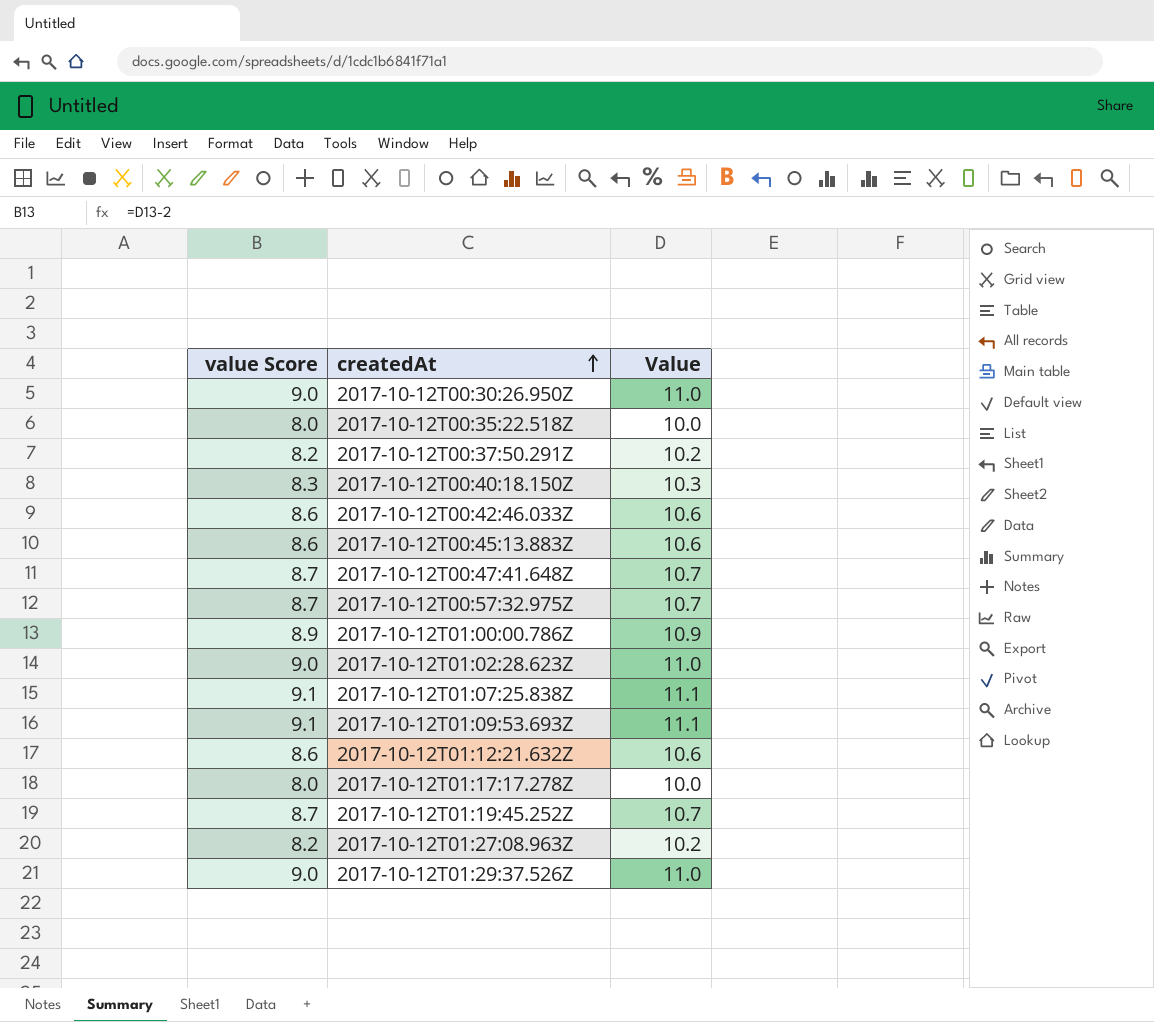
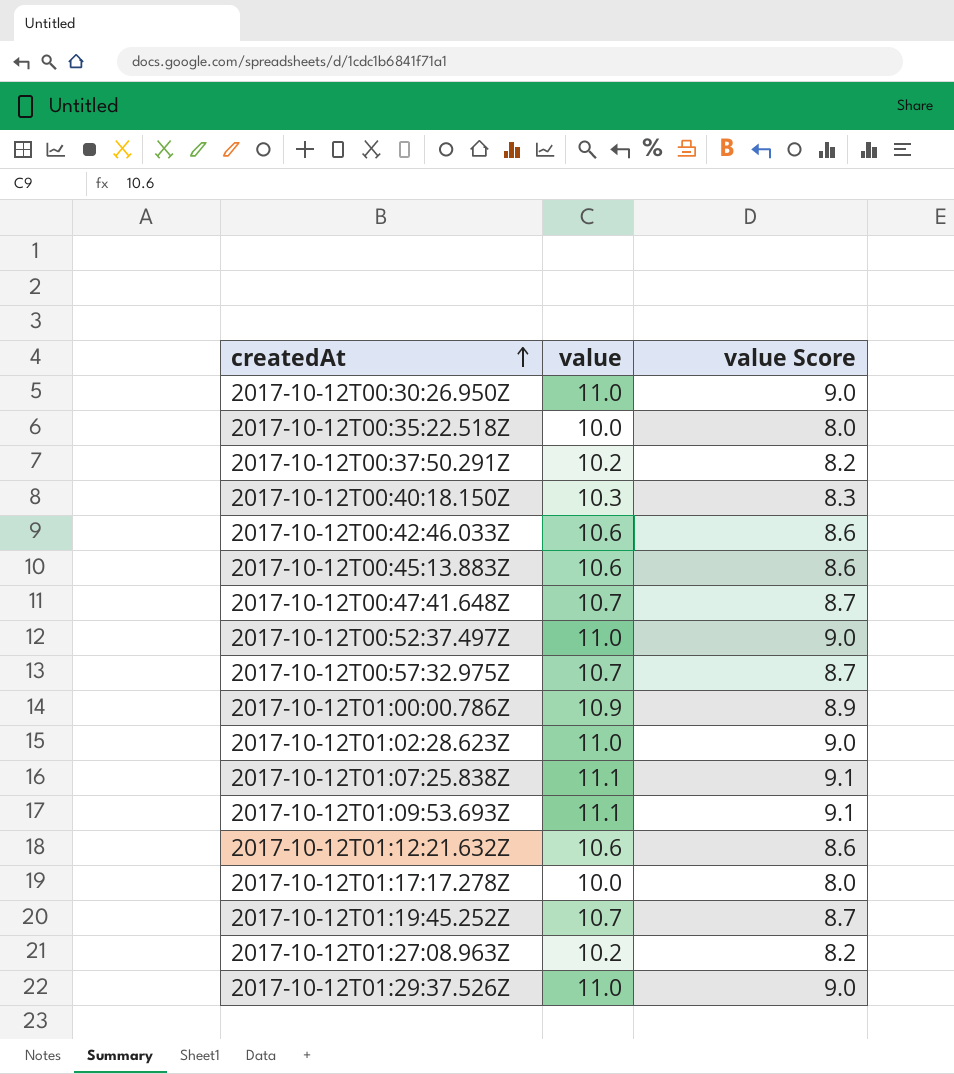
column name: Value -> value
column value Score | position: 1 -> 3
row 2017-10-12T00:52:37.497Z: none -> 11.0 | 9.0

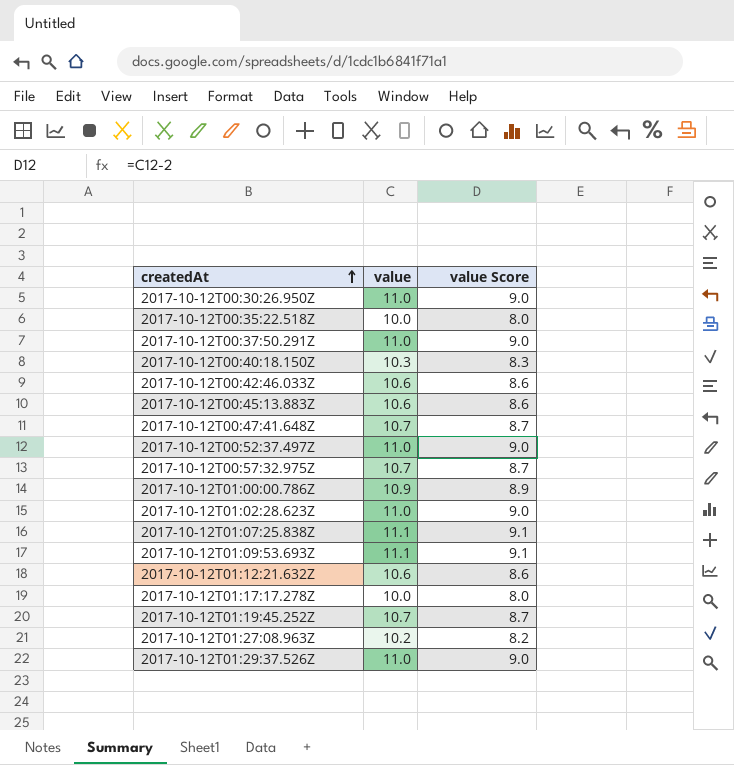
2017-10-12T00:37:50.291Z | value: 10.2 -> 11.0
2017-10-12T00:37:50.291Z | value Score: 8.2 -> 9.0

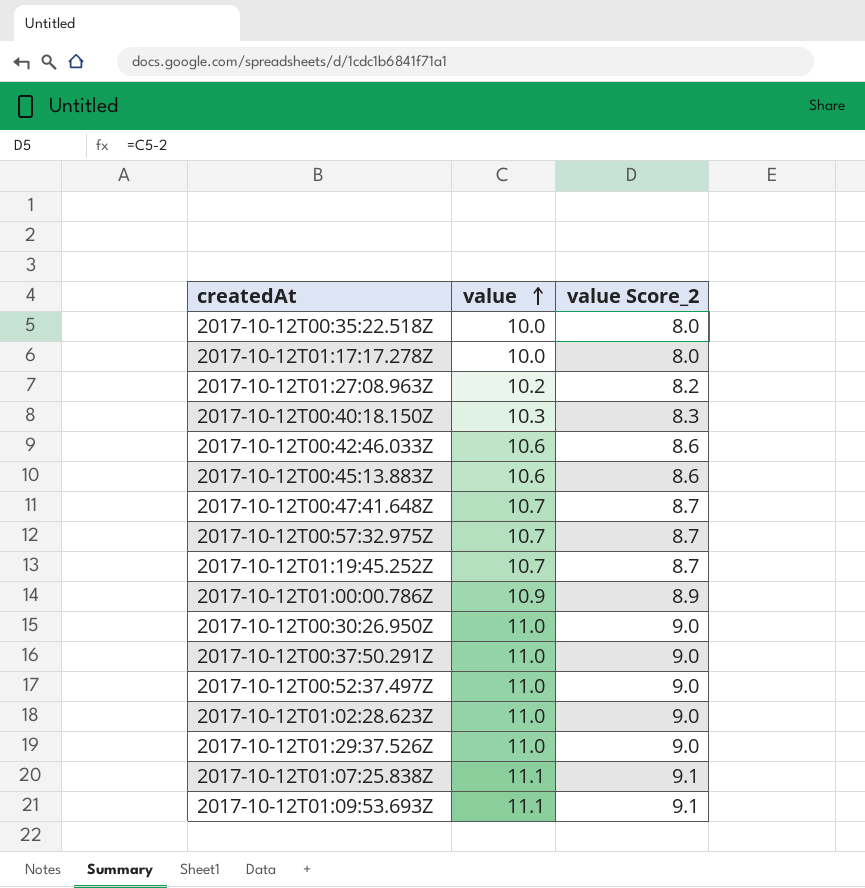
row order: createdAt ascending -> value ascending
column name: value Score -> value Score_2
row 2017-10-12T01:12:21.632Z: 10.6 | 8.6 -> none

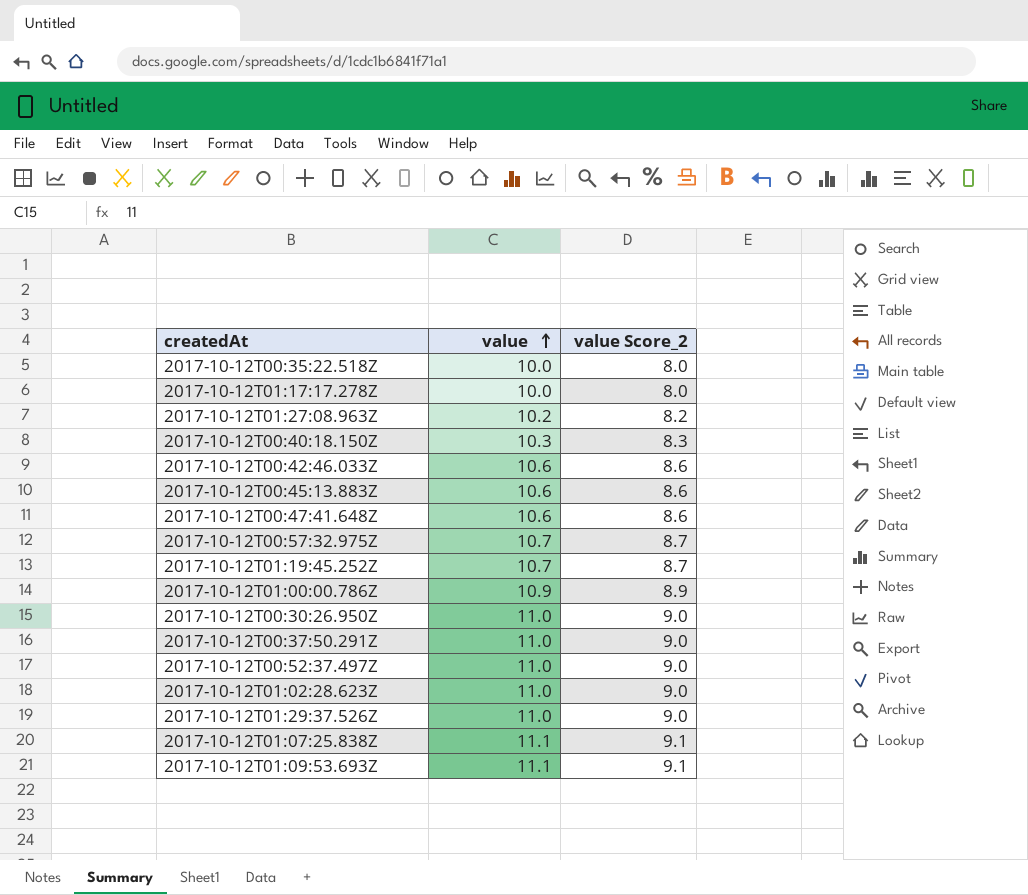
2017-10-12T00:47:41.648Z | value: 10.7 -> 10.6
2017-10-12T00:47:41.648Z | value Score_2: 8.7 -> 8.6

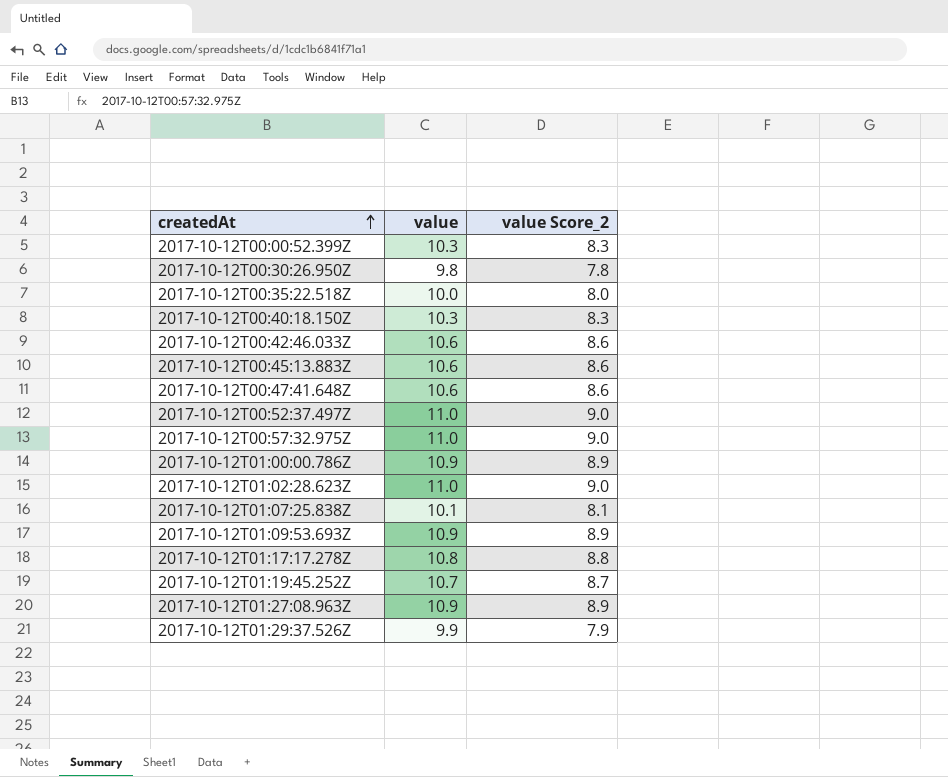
row order: value ascending -> createdAt ascending
row 2017-10-12T00:37:50.291Z: 11.0 | 9.0 -> none
row 2017-10-12T00:00:52.399Z: none -> 10.3 | 8.3
2017-10-12T00:30:26.950Z | value: 11.0 -> 9.8
2017-10-12T00:30:26.950Z | value Score_2: 9.0 -> 7.8
2017-10-12T00:57:32.975Z | value: 10.7 -> 11.0
2017-10-12T00:57:32.975Z | value Score_2: 8.7 -> 9.0
2017-10-12T01:07:25.838Z | value: 11.1 -> 10.1
2017-10-12T01:07:25.838Z | value Score_2: 9.1 -> 8.1
2017-10-12T01:09:53.693Z | value: 11.1 -> 10.9
2017-10-12T01:09:53.693Z | value Score_2: 9.1 -> 8.9
2017-10-12T01:17:17.278Z | value: 10.0 -> 10.8
2017-10-12T01:17:17.278Z | value Score_2: 8.0 -> 8.8
2017-10-12T01:27:08.963Z | value: 10.2 -> 10.9
2017-10-12T01:27:08.963Z | value Score_2: 8.2 -> 8.9
2017-10-12T01:29:37.526Z | value: 11.0 -> 9.9
2017-10-12T01:29:37.526Z | value Score_2: 9.0 -> 7.9

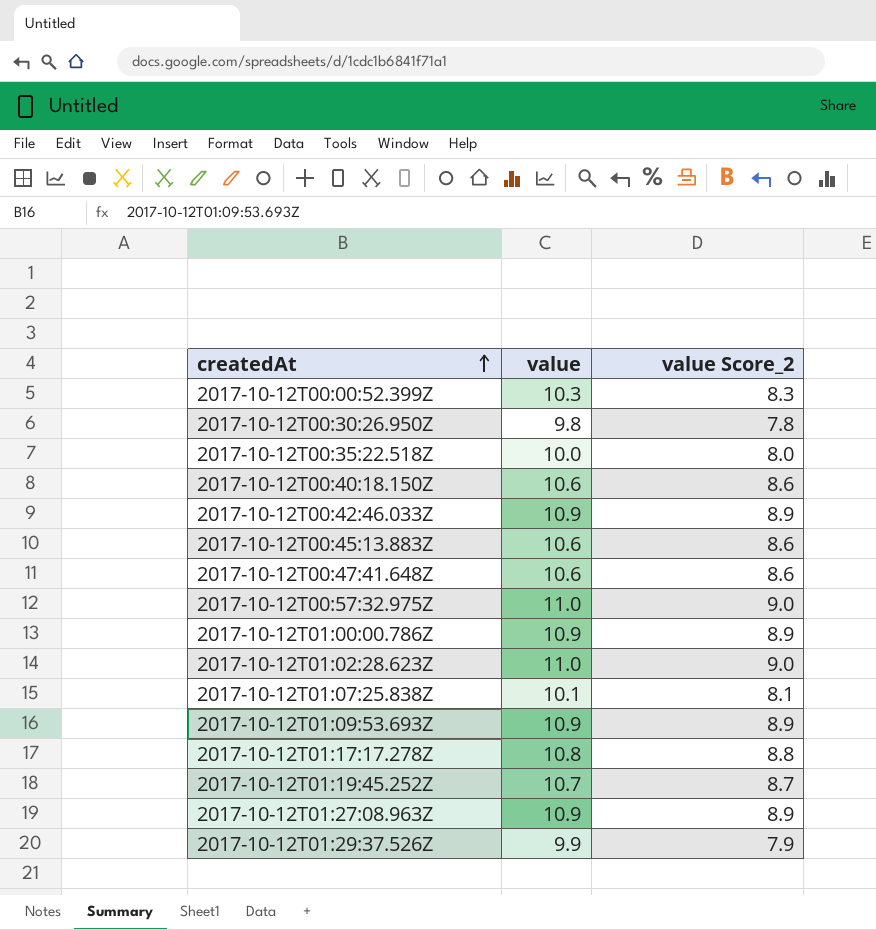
row 2017-10-12T00:52:37.497Z: 11.0 | 9.0 -> none
2017-10-12T00:40:18.150Z | value: 10.3 -> 10.6
2017-10-12T00:40:18.150Z | value Score_2: 8.3 -> 8.6
2017-10-12T00:42:46.033Z | value: 10.6 -> 10.9
2017-10-12T00:42:46.033Z | value Score_2: 8.6 -> 8.9

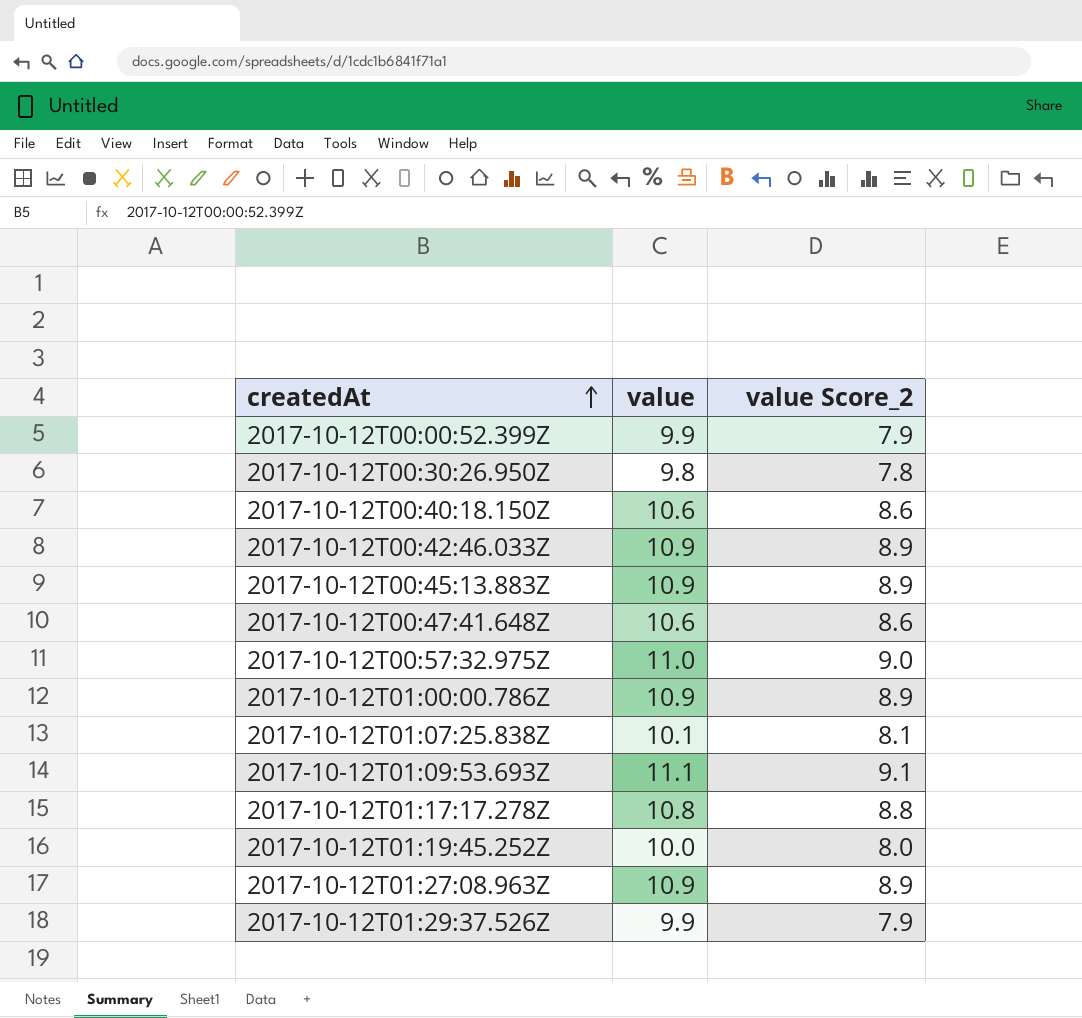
row 2017-10-12T00:35:22.518Z: 10.0 | 8.0 -> none
row 2017-10-12T01:02:28.623Z: 11.0 | 9.0 -> none
2017-10-12T00:00:52.399Z | value: 10.3 -> 9.9
2017-10-12T00:00:52.399Z | value Score_2: 8.3 -> 7.9
2017-10-12T00:45:13.883Z | value: 10.6 -> 10.9
2017-10-12T00:45:13.883Z | value Score_2: 8.6 -> 8.9
2017-10-12T01:09:53.693Z | value: 10.9 -> 11.1
2017-10-12T01:09:53.693Z | value Score_2: 8.9 -> 9.1
2017-10-12T01:19:45.252Z | value: 10.7 -> 10.0
2017-10-12T01:19:45.252Z | value Score_2: 8.7 -> 8.0

